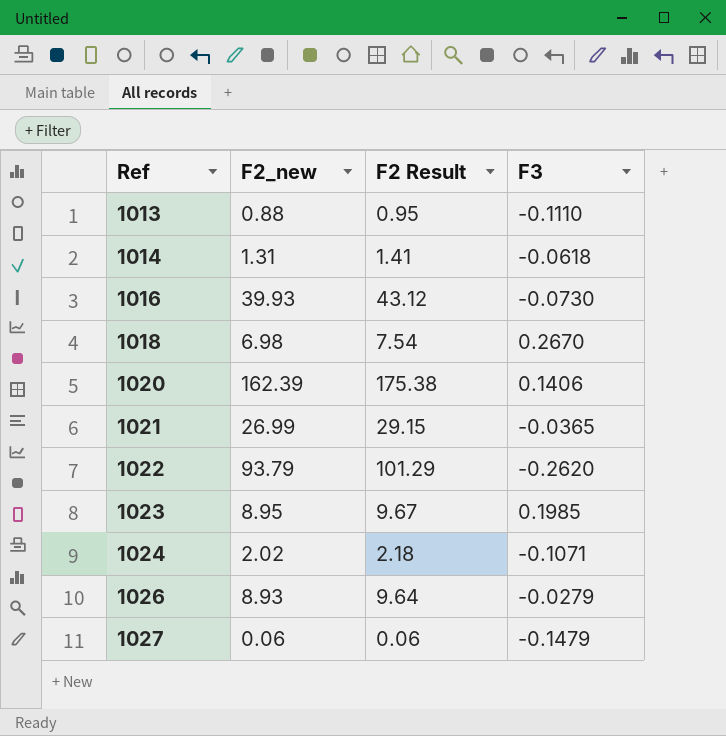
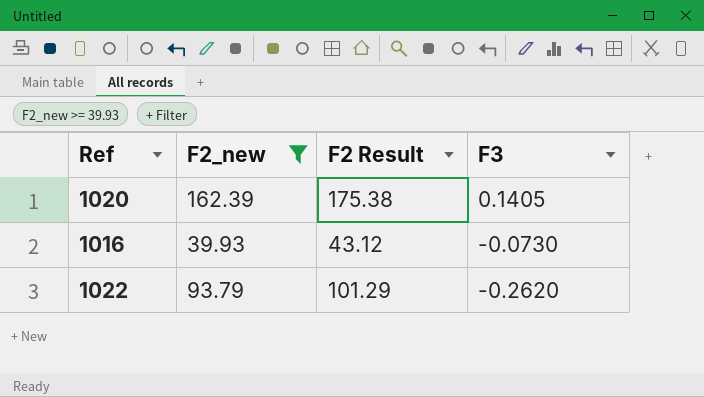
filter: none -> F2_new >= 39.93
row order: Ref ascending -> F3 descending
1020 | F3: 0.1406 -> 0.1405

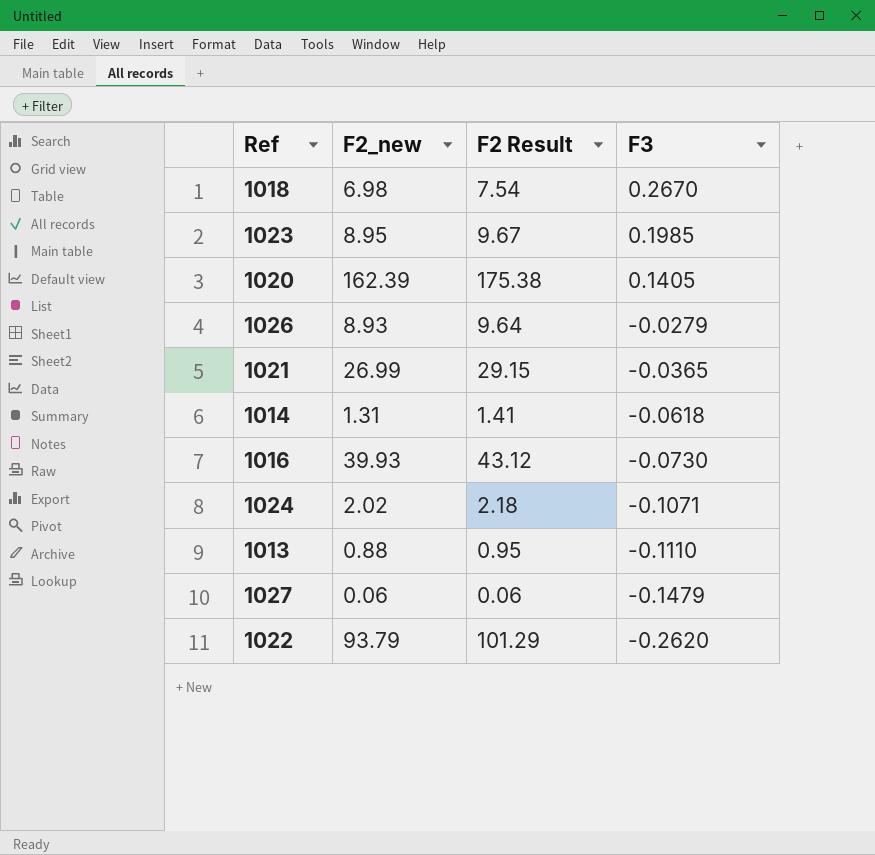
filter: F2_new >= 39.93 -> none

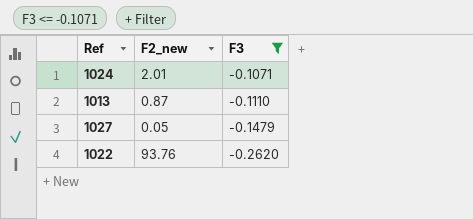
filter: none -> F3 <= -0.1071
column F2 Result | formula: [F2_new] * 1.08 -> none
1024 | F2_new: 2.02 -> 2.01
1013 | F2_new: 0.88 -> 0.87
1027 | F2_new: 0.06 -> 0.05
1022 | F2_new: 93.79 -> 93.76

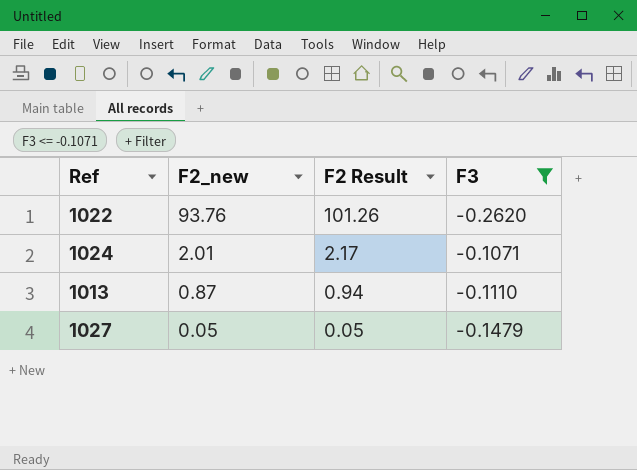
row order: F3 descending -> F2_new descending
column F2 Result | formula: none -> [F2_new] * 1.08

